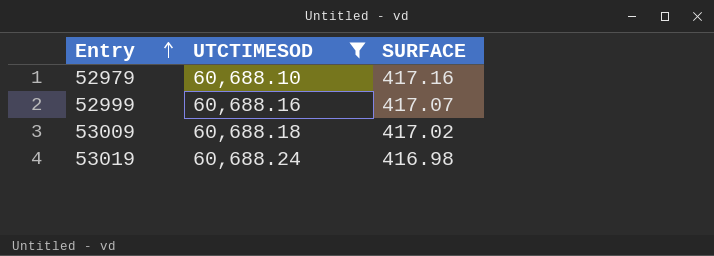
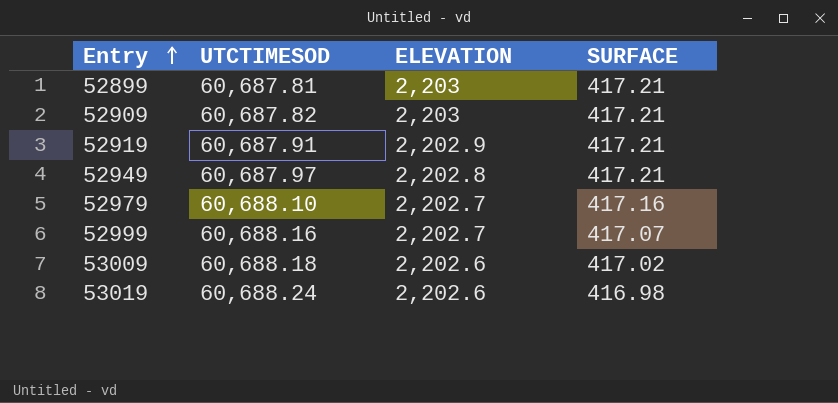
filter: UTCTIMESOD >= 60,688.10 -> none
column ELEVATION | position: none -> 3

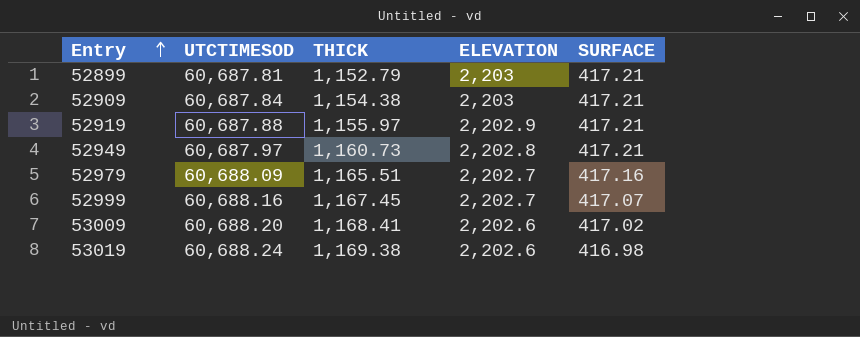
column THICK | position: none -> 3
52909 | UTCTIMESOD: 60,687.82 -> 60,687.84
52919 | UTCTIMESOD: 60,687.91 -> 60,687.88
52979 | UTCTIMESOD: 60,688.10 -> 60,688.09
53009 | UTCTIMESOD: 60,688.18 -> 60,688.20

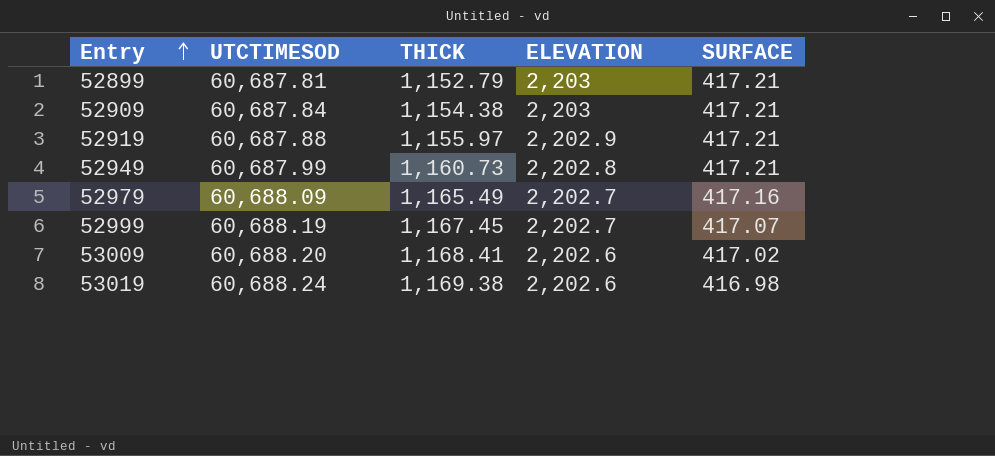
52949 | UTCTIMESOD: 60,687.97 -> 60,687.99
52979 | THICK: 1,165.51 -> 1,165.49
52999 | UTCTIMESOD: 60,688.16 -> 60,688.19

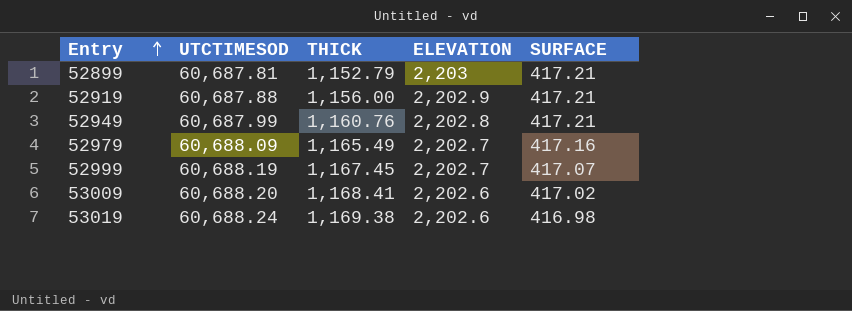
row 52909: 60,687.84 | 1,154.38 | 2,203 | 417.21 -> none
52919 | THICK: 1,155.97 -> 1,156.00
52949 | THICK: 1,160.73 -> 1,160.76

